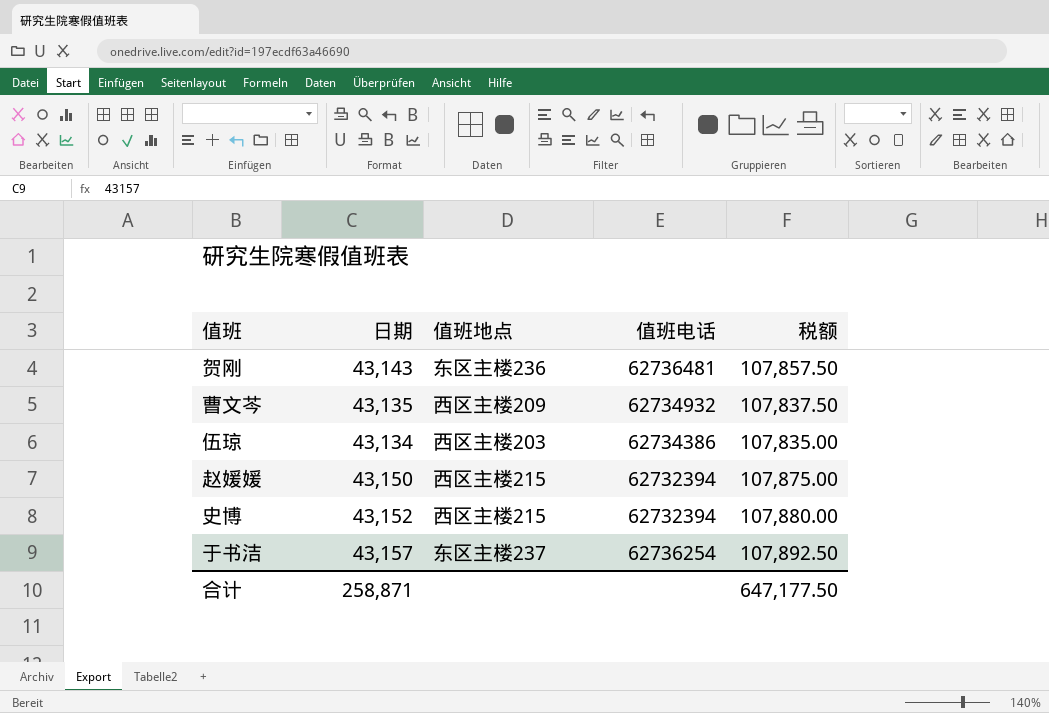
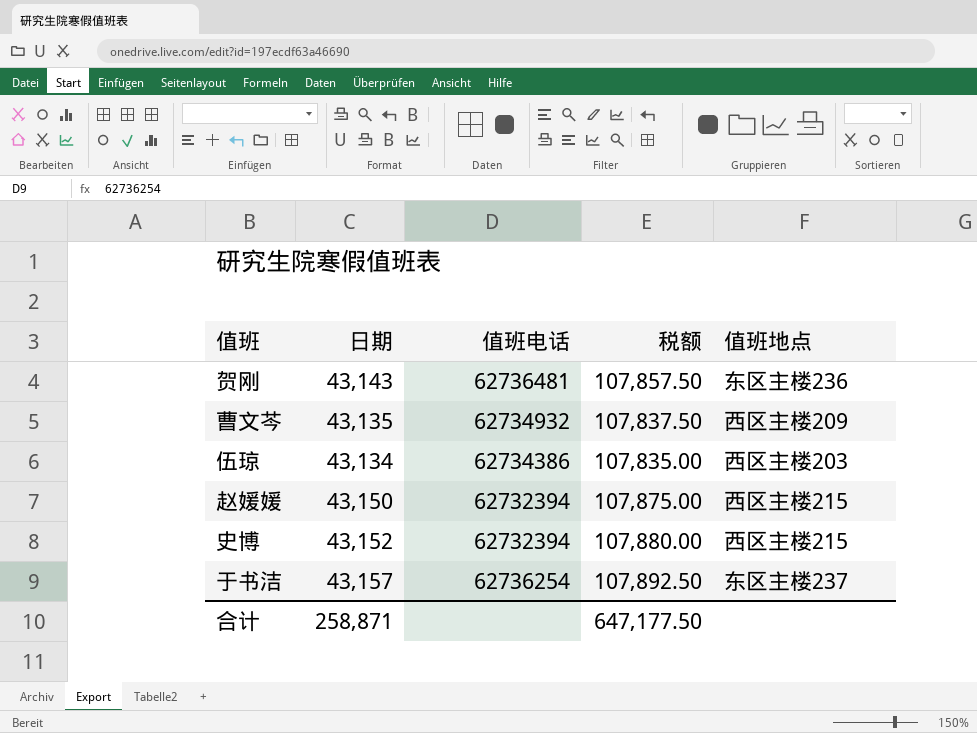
column 值班地点 | position: 3 -> 5

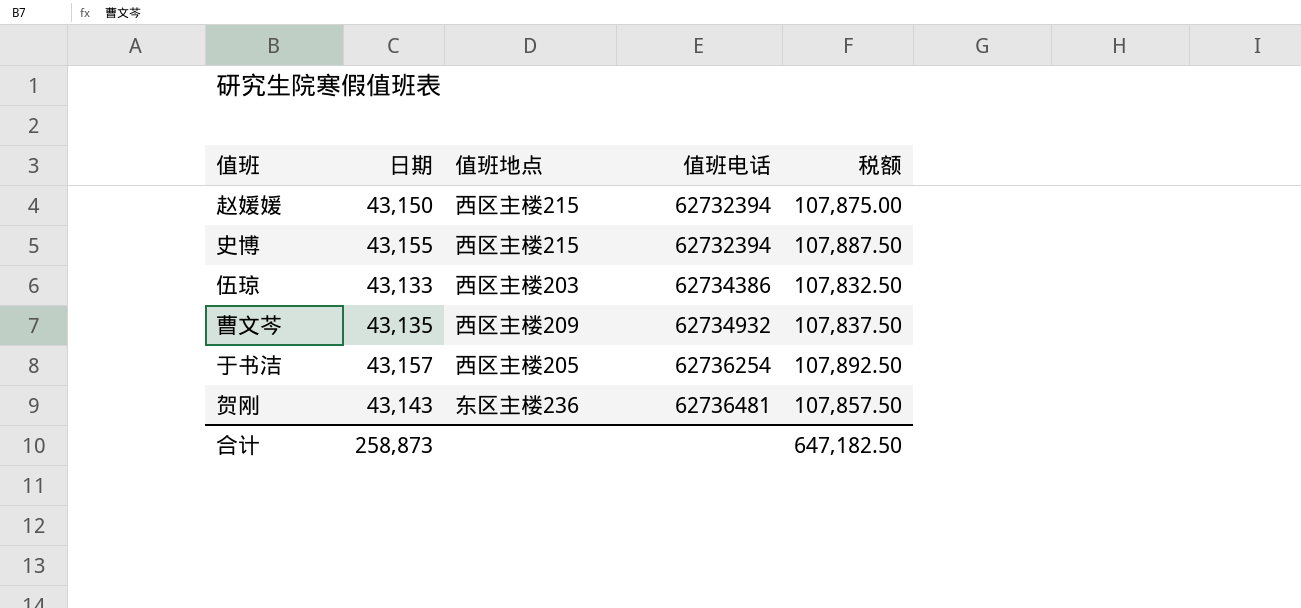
row order: none -> 值班电话 ascending
column 值班地点 | position: 5 -> 3
史博 | 日期: 43,152 -> 43,155
史博 | 税额: 107,880.00 -> 107,887.50
伍琼 | 日期: 43,134 -> 43,133
伍琼 | 税额: 107,835.00 -> 107,832.50
于书洁 | 值班地点: 东区主楼237 -> 西区主楼205
合计 | 日期: 258,871 -> 258,873
合计 | 税额: 647,177.50 -> 647,182.50

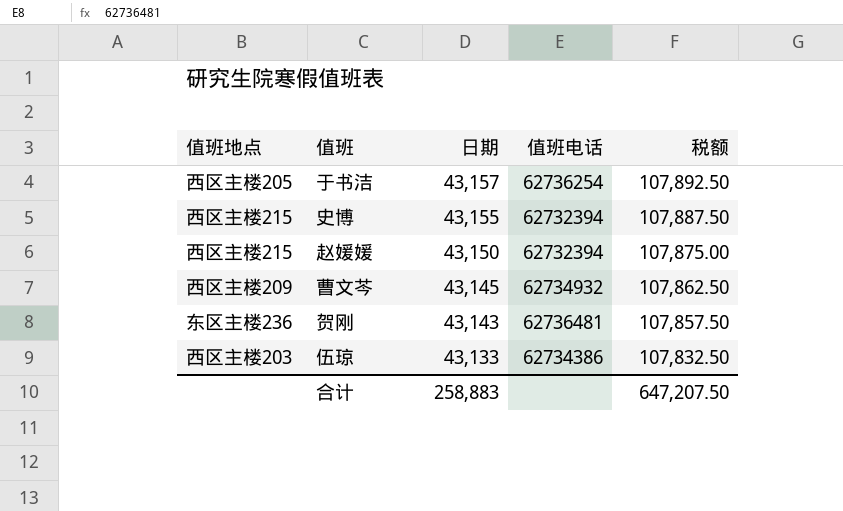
row order: 值班电话 ascending -> 日期 descending
column 值班地点 | position: 3 -> 1
曹文芩 | 日期: 43,135 -> 43,145
曹文芩 | 税额: 107,837.50 -> 107,862.50
合计 | 日期: 258,873 -> 258,883
合计 | 税额: 647,182.50 -> 647,207.50

